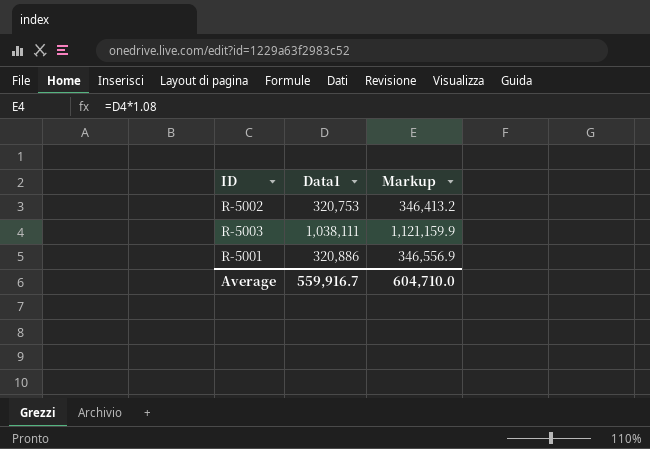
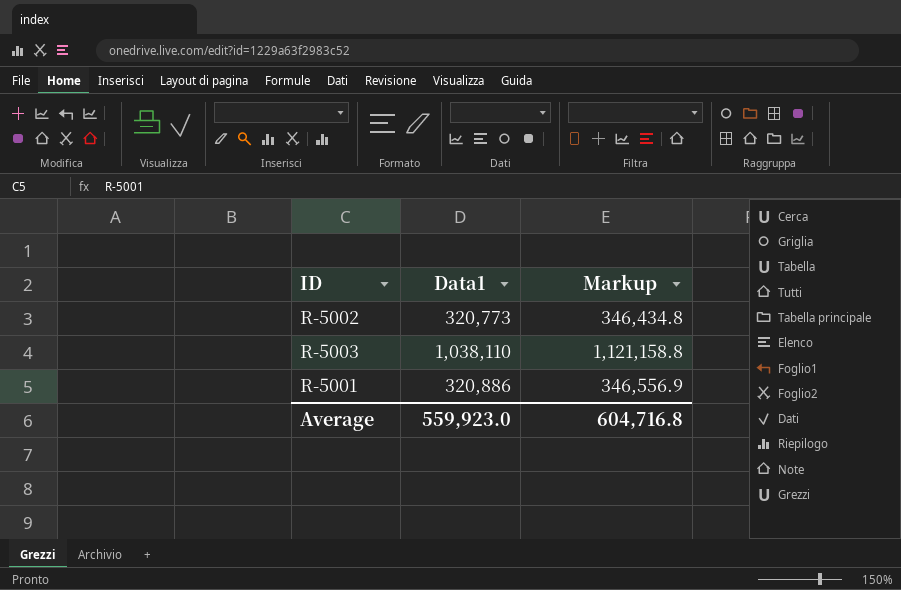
R-5002 | Data1: 320,753 -> 320,773
R-5002 | Markup: 346,413.2 -> 346,434.8
R-5003 | Data1: 1,038,111 -> 1,038,110
R-5003 | Markup: 1,121,159.9 -> 1,121,158.8
Average | Data1: 559,916.7 -> 559,923.0
Average | Markup: 604,710.0 -> 604,716.8

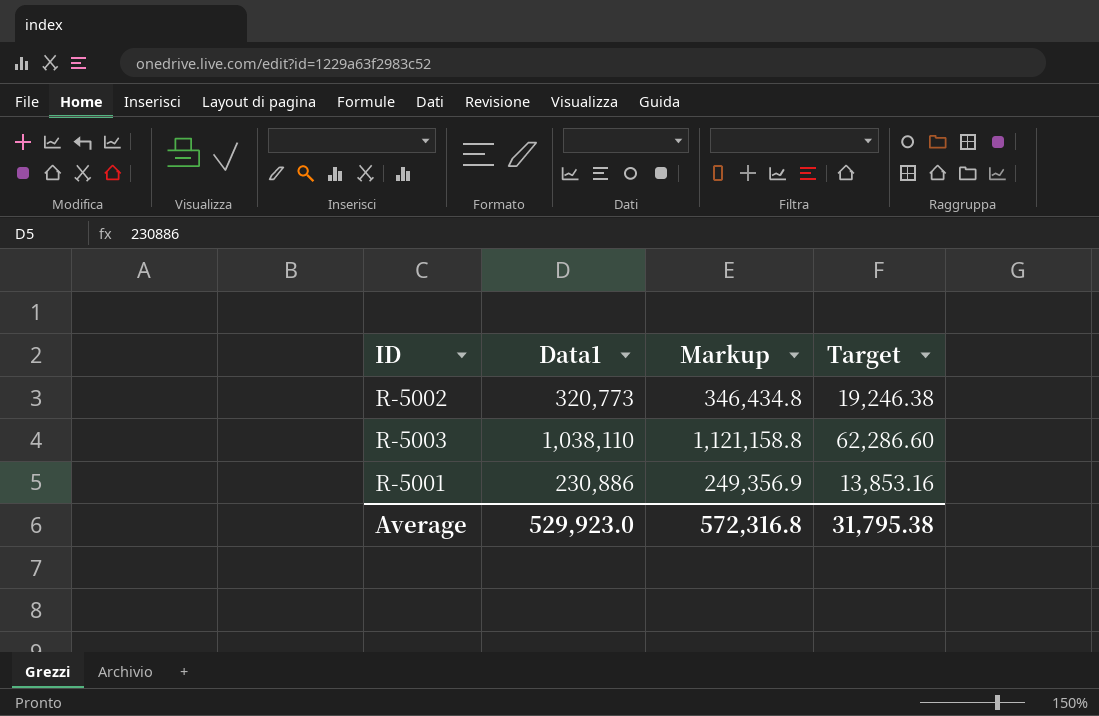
column Target | formula: none -> [Data1] * 0.06
R-5001 | Data1: 320,886 -> 230,886
R-5001 | Markup: 346,556.9 -> 249,356.9
Average | Data1: 559,923.0 -> 529,923.0
Average | Markup: 604,716.8 -> 572,316.8

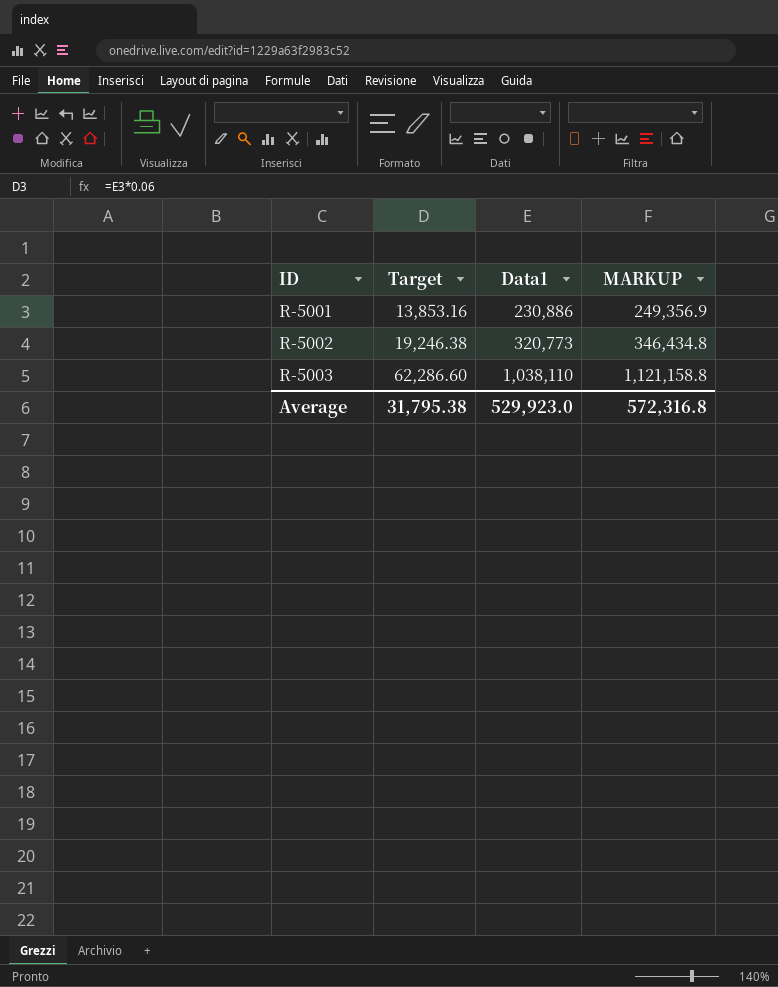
row order: none -> ID ascending
column Target | position: 4 -> 2
column name: Markup -> MARKUP

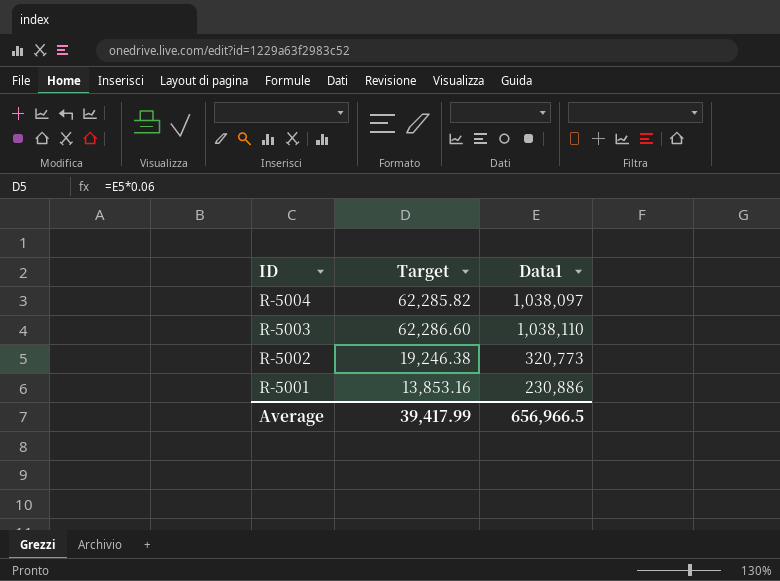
row order: ID ascending -> ID descending
column MARKUP | formula: [Data1] * 1.08 -> none
row R-5004: none -> 62,285.82 | 1,038,097
Average | Target: 31,795.38 -> 39,417.99
Average | Data1: 529,923.0 -> 656,966.5

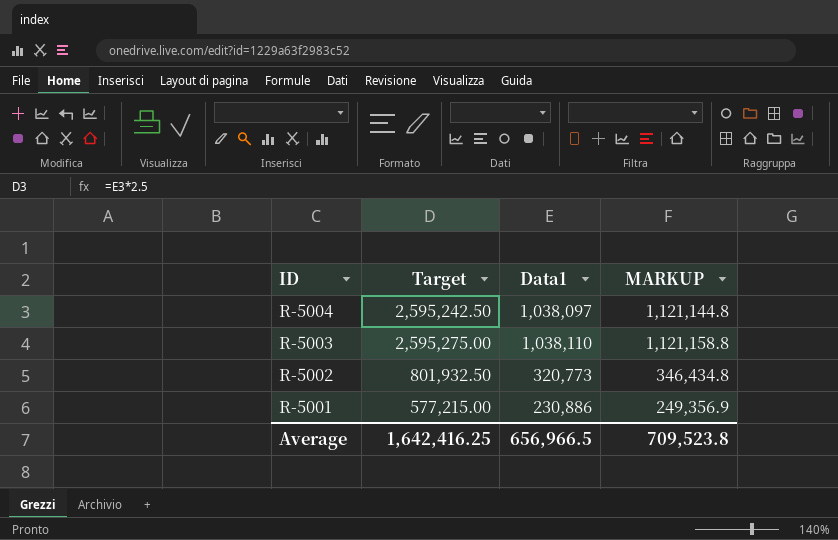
column Target | formula: [Data1] * 0.06 -> [Data1] * 2.5
column MARKUP | formula: none -> [Data1] * 1.08
Average | Target: 39,417.99 -> 1,642,416.25

